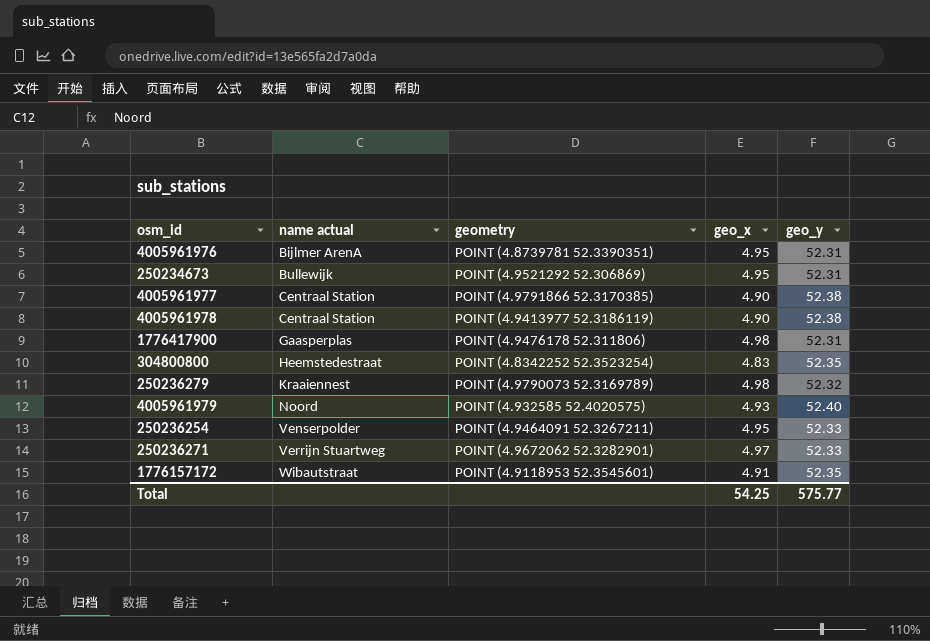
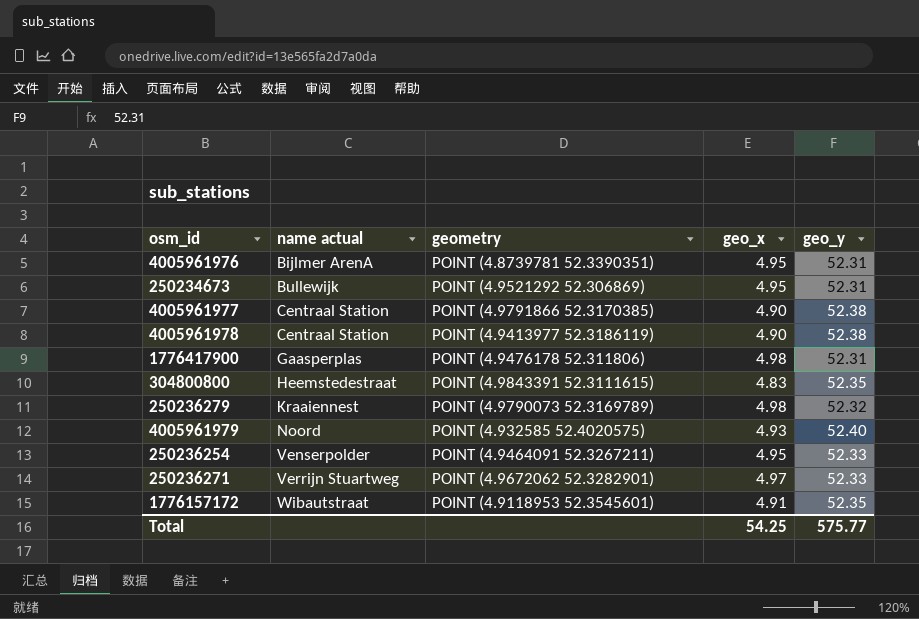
304800800 | geometry: POINT (4.8342252 52.3523254) -> POINT (4.9843391 52.3111615)

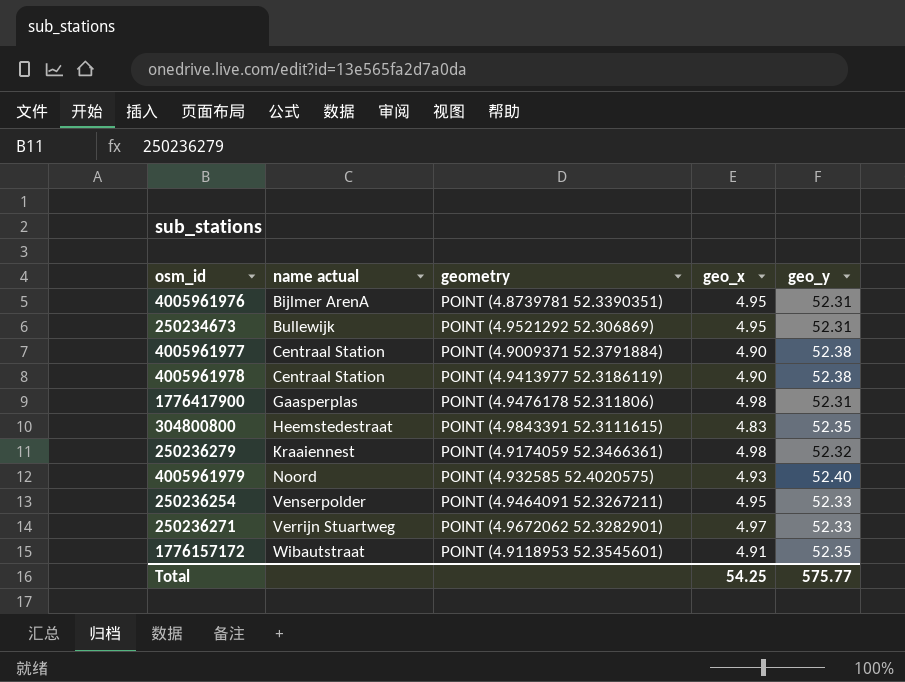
4005961977 | geometry: POINT (4.9791866 52.3170385) -> POINT (4.9009371 52.3791884)
250236279 | geometry: POINT (4.9790073 52.3169789) -> POINT (4.9174059 52.3466361)

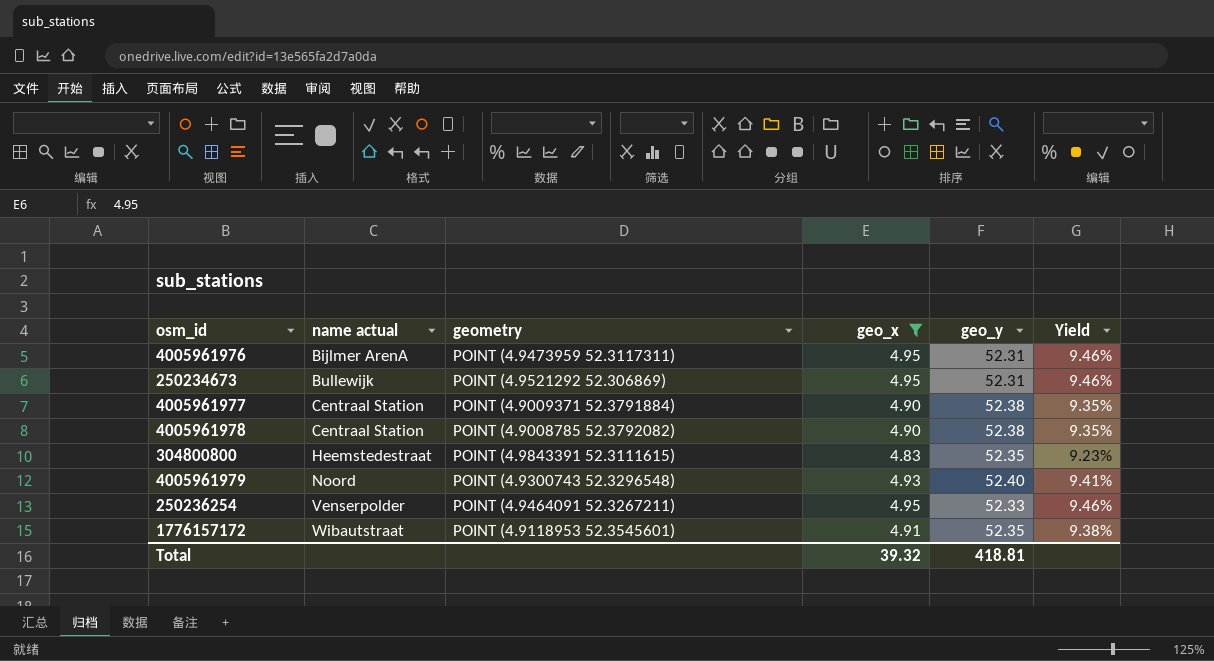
filter: none -> geo_x <= 4.95
column Yield | formula: none -> [geo_x] / [geo_y]
4005961976 | geometry: POINT (4.8739781 52.3390351) -> POINT (4.9473959 52.3117311)
4005961978 | geometry: POINT (4.9413977 52.3186119) -> POINT (4.9008785 52.3792082)
4005961979 | geometry: POINT (4.932585 52.4020575) -> POINT (4.9300743 52.3296548)
Total | geo_x: 54.25 -> 39.32
Total | geo_y: 575.77 -> 418.81

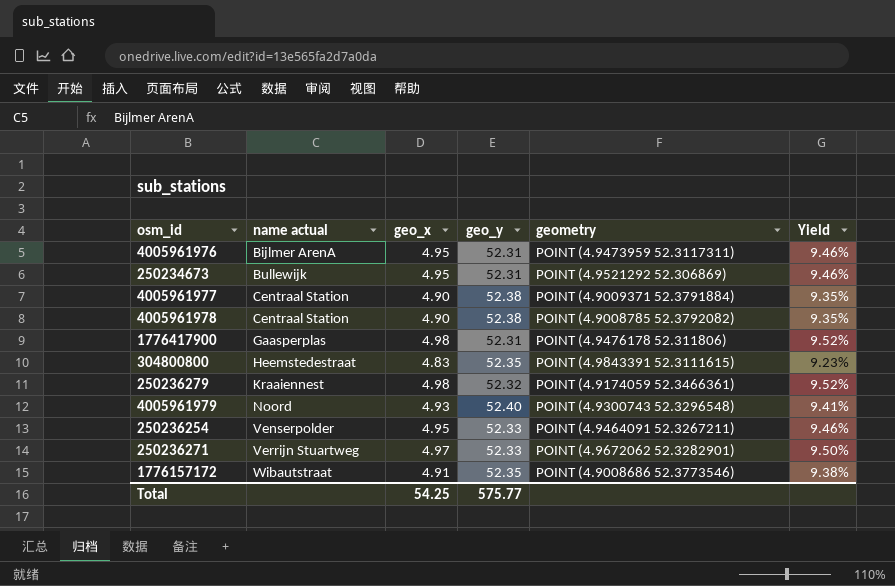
filter: geo_x <= 4.95 -> none
column geometry | position: 3 -> 5
1776157172 | geometry: POINT (4.9118953 52.3545601) -> POINT (4.9008686 52.3773546)
Total | geo_x: 39.32 -> 54.25
Total | geo_y: 418.81 -> 575.77

